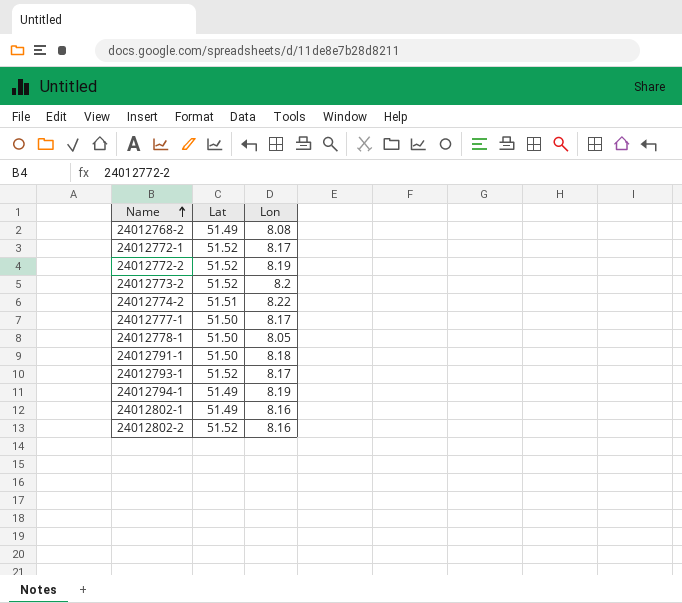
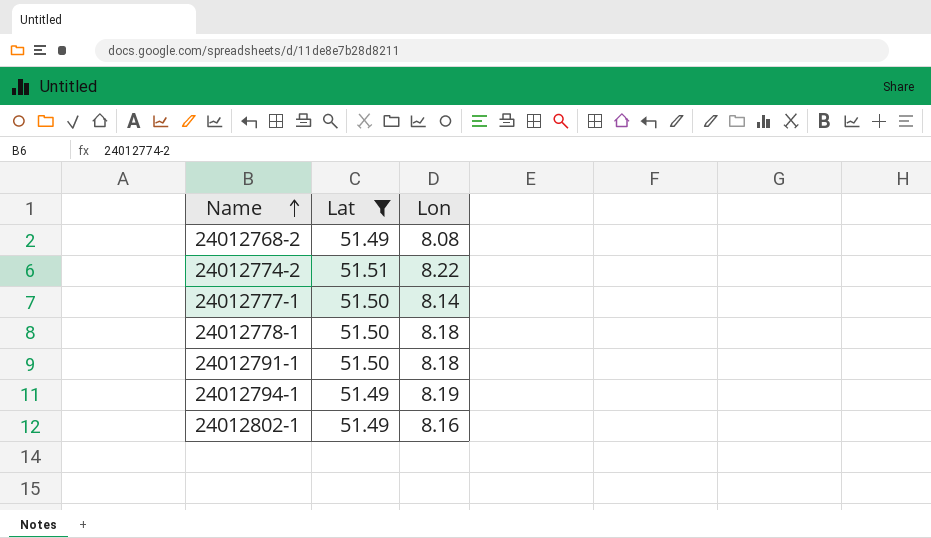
filter: none -> Lat != 51.52
24012777-1 | Lon: 8.17 -> 8.14
24012778-1 | Lon: 8.05 -> 8.18

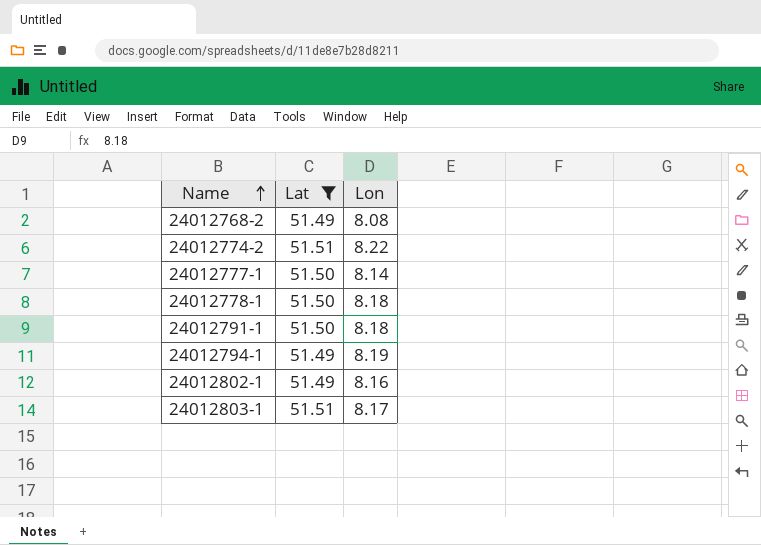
row 24012803-1: none -> 51.51 | 8.17

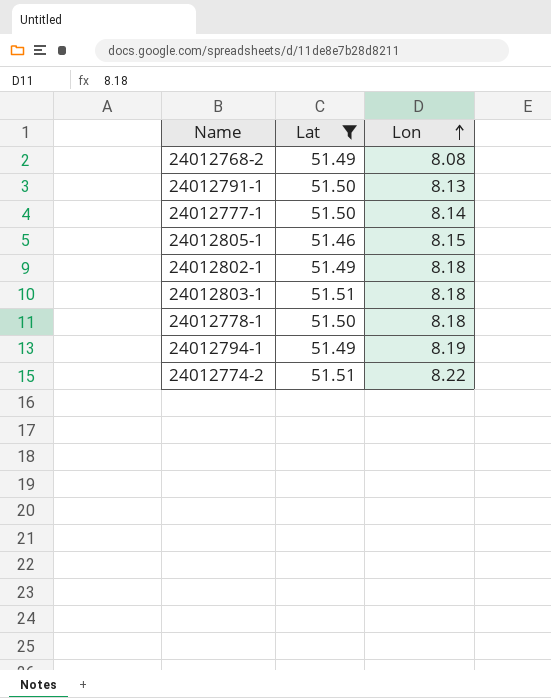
row order: Name ascending -> Lon ascending
24012791-1 | Lon: 8.18 -> 8.13
row 24012805-1: none -> 51.46 | 8.15
24012802-1 | Lon: 8.16 -> 8.18
24012803-1 | Lon: 8.17 -> 8.18

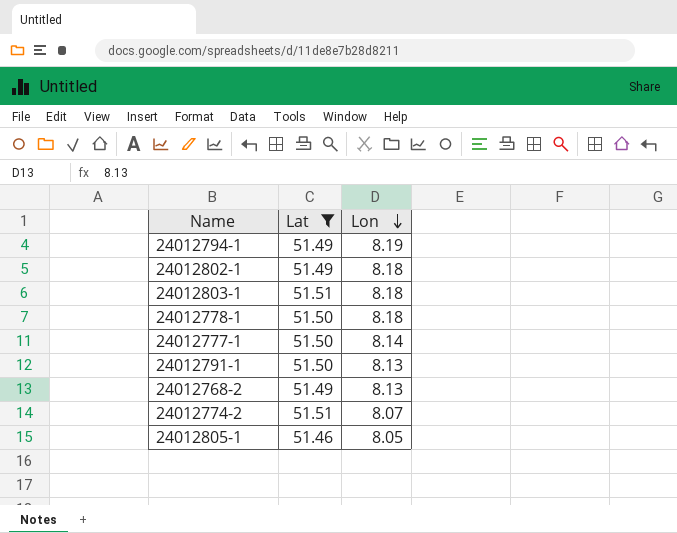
row order: Lon ascending -> Lon descending
24012768-2 | Lon: 8.08 -> 8.13
24012774-2 | Lon: 8.22 -> 8.07
24012805-1 | Lon: 8.15 -> 8.05

